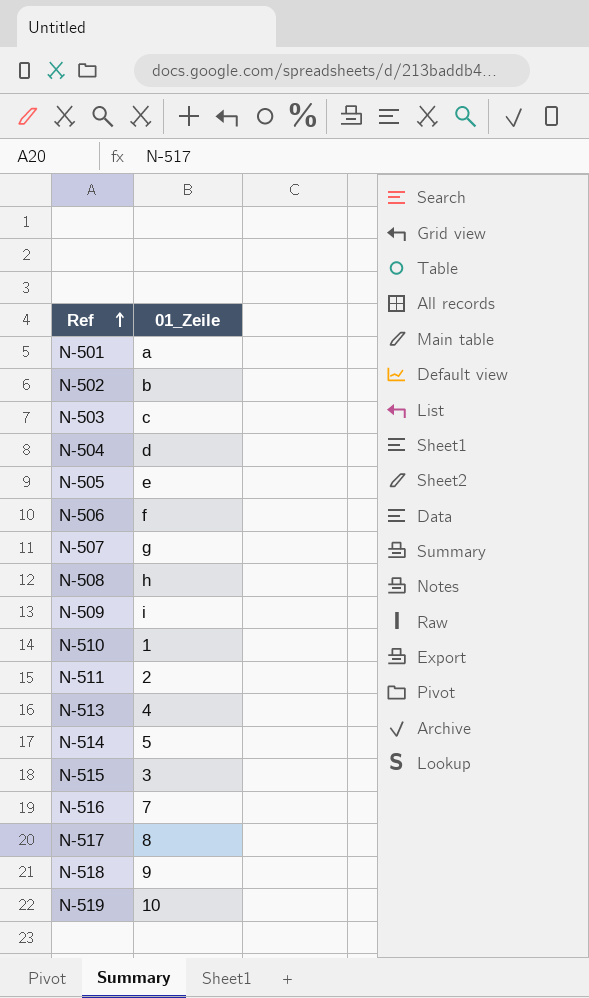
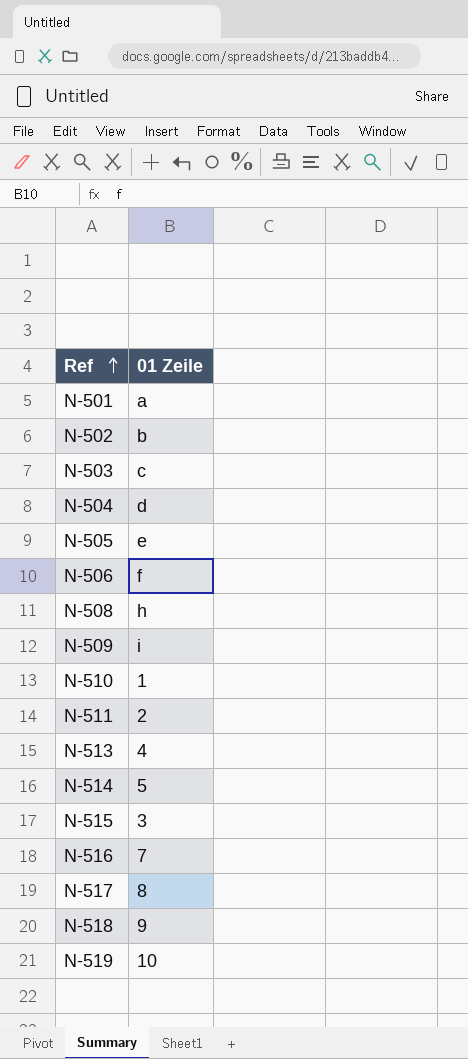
column name: 01_Zeile -> 01 Zeile
row N-507: g -> none

